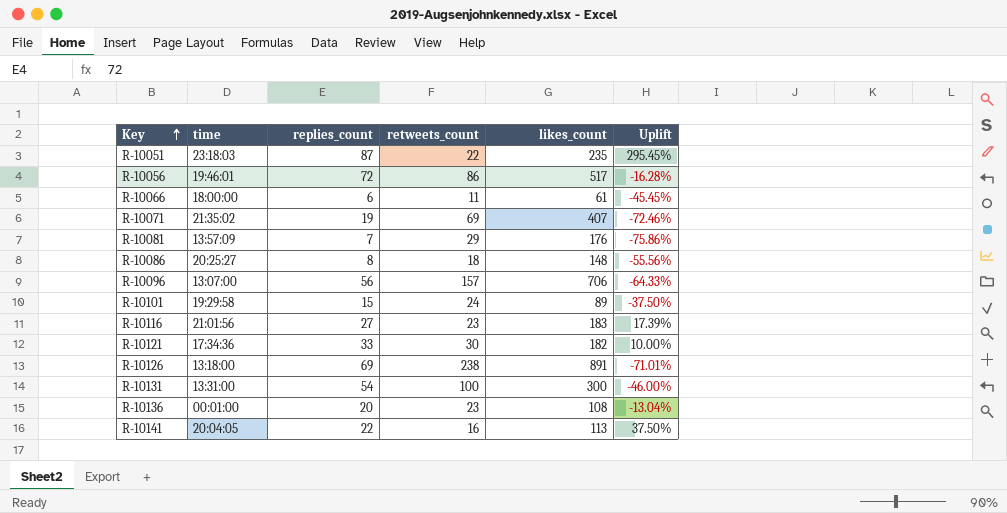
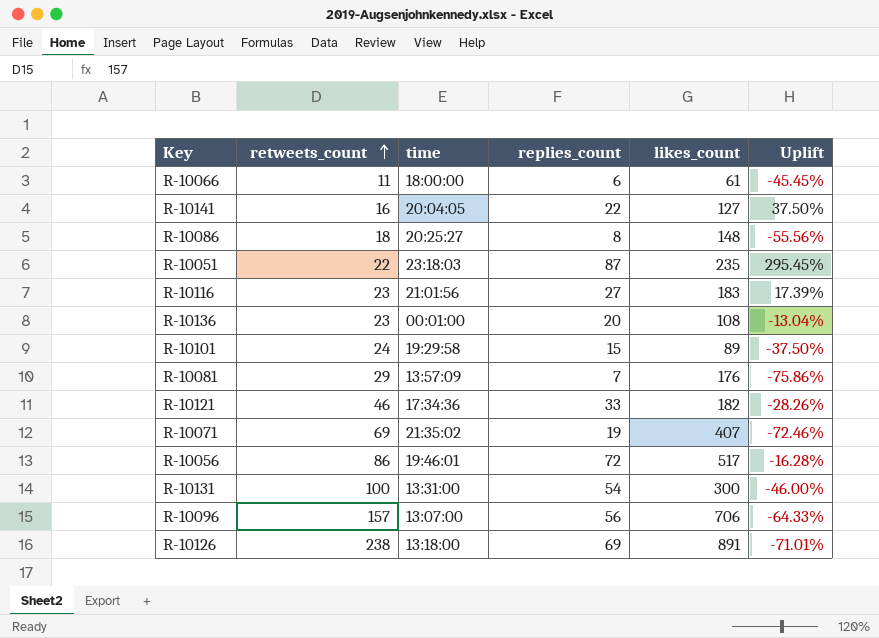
row order: Key ascending -> retweets_count ascending
column retweets_count | position: 4 -> 2
R-10141 | likes_count: 113 -> 127
R-10121 | retweets_count: 30 -> 46
R-10121 | Uplift: 10.00% -> -28.26%

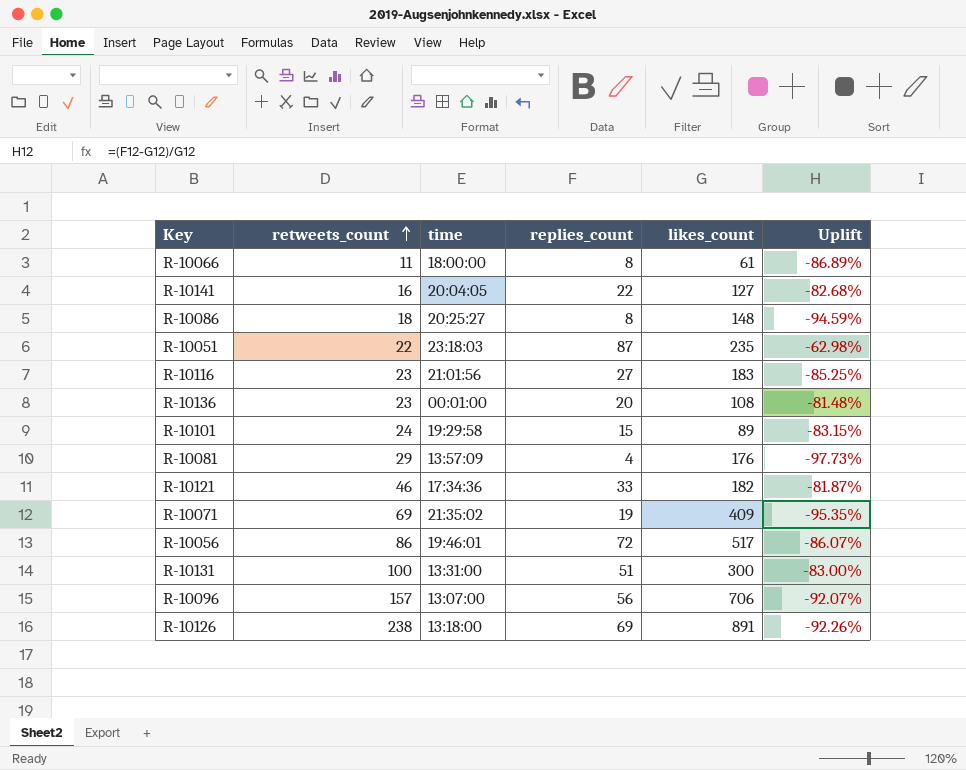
column Uplift | formula: ([replies_count] - [retweets_count]) / [retweets_count] -> ([replies_count] - [likes_count]) / [likes_count]
R-10066 | replies_count: 6 -> 8
R-10081 | replies_count: 7 -> 4
R-10071 | likes_count: 407 -> 409
R-10131 | replies_count: 54 -> 51

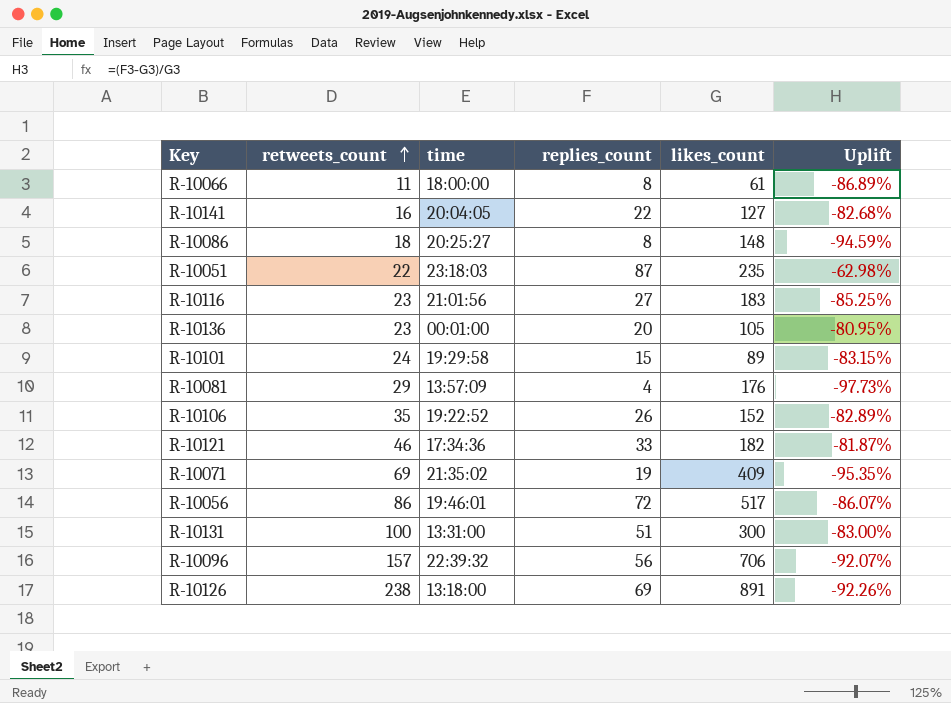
R-10136 | likes_count: 108 -> 105
R-10136 | Uplift: -81.48% -> -80.95%
row R-10106: none -> 35 | 19:22:52 | 26 | 152 | -82.89%
R-10096 | time: 13:07:00 -> 22:39:32

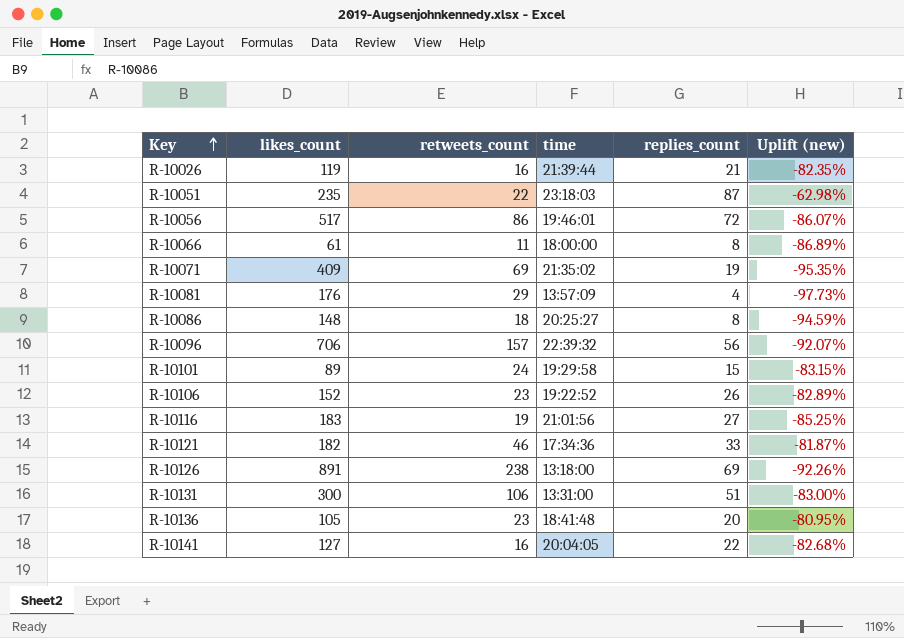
row order: retweets_count ascending -> Key ascending
column likes_count | position: 5 -> 2
column name: Uplift -> Uplift (new)
row R-10026: none -> 119 | 16 | 21:39:44 | 21 | -82.35%
R-10106 | retweets_count: 35 -> 23
R-10116 | retweets_count: 23 -> 19
R-10131 | retweets_count: 100 -> 106
R-10136 | time: 00:01:00 -> 18:41:48

